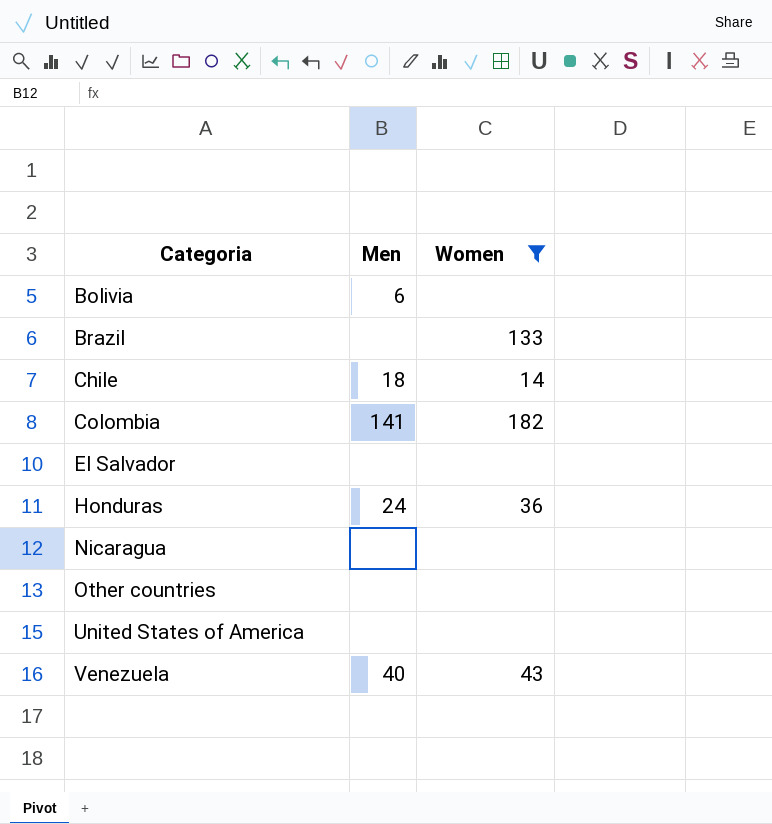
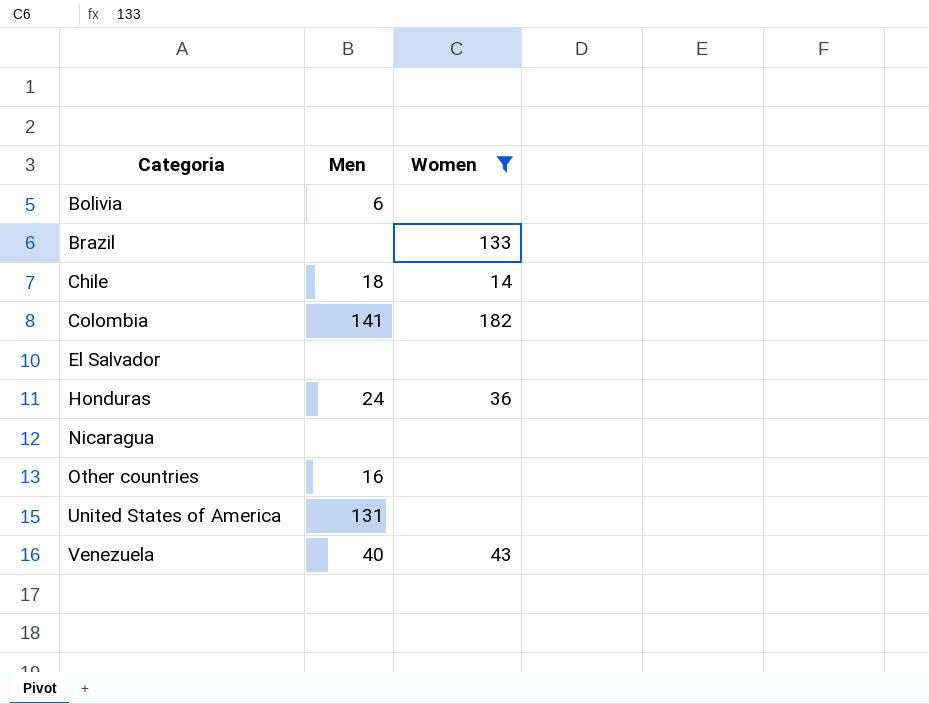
Other countries | Men: none -> 16
United States of America | Men: none -> 131

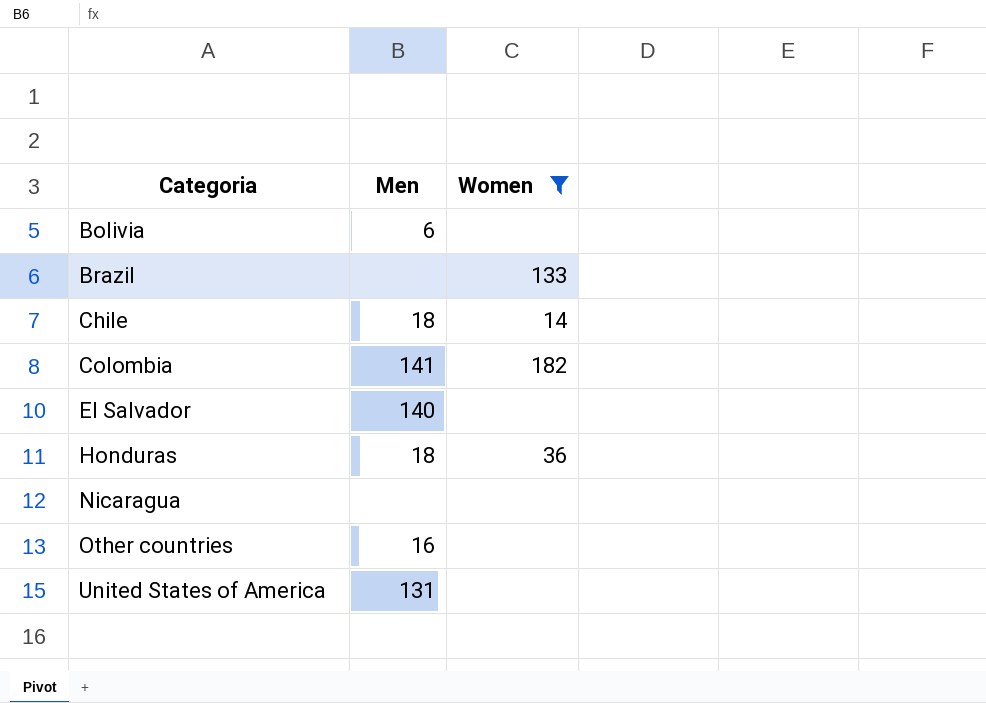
row Venezuela: 40 | 43 -> none
El Salvador | Men: none -> 140
Honduras | Men: 24 -> 18

